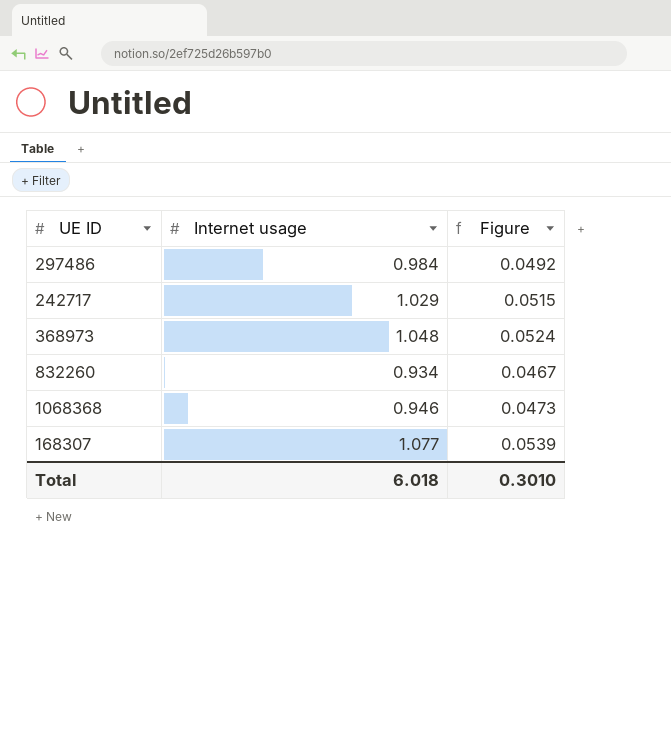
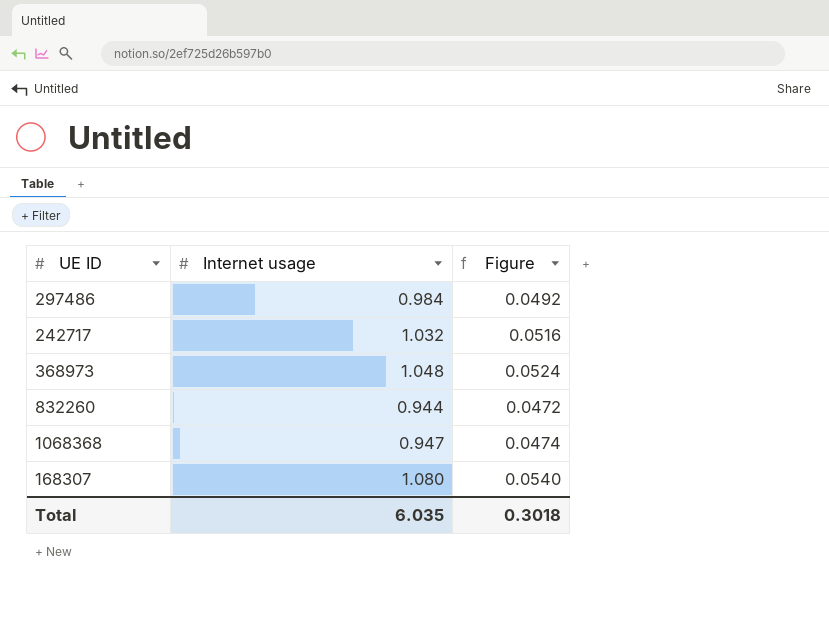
242717 | Internet usage: 1.029 -> 1.032
242717 | Figure: 0.0515 -> 0.0516
832260 | Internet usage: 0.934 -> 0.944
832260 | Figure: 0.0467 -> 0.0472
1068368 | Internet usage: 0.946 -> 0.947
1068368 | Figure: 0.0473 -> 0.0474
168307 | Internet usage: 1.077 -> 1.080
168307 | Figure: 0.0539 -> 0.0540
Total | Internet usage: 6.018 -> 6.035
Total | Figure: 0.3010 -> 0.3018

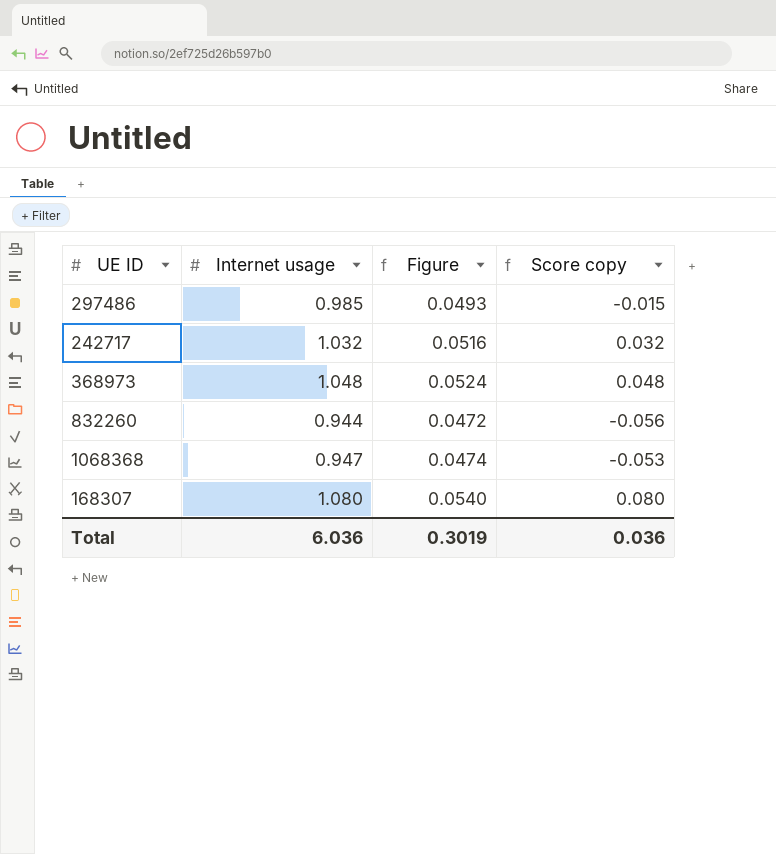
column Score copy | formula: none -> [Internet usage] - 1
297486 | Internet usage: 0.984 -> 0.985
297486 | Figure: 0.0492 -> 0.0493
Total | Internet usage: 6.035 -> 6.036
Total | Figure: 0.3018 -> 0.3019

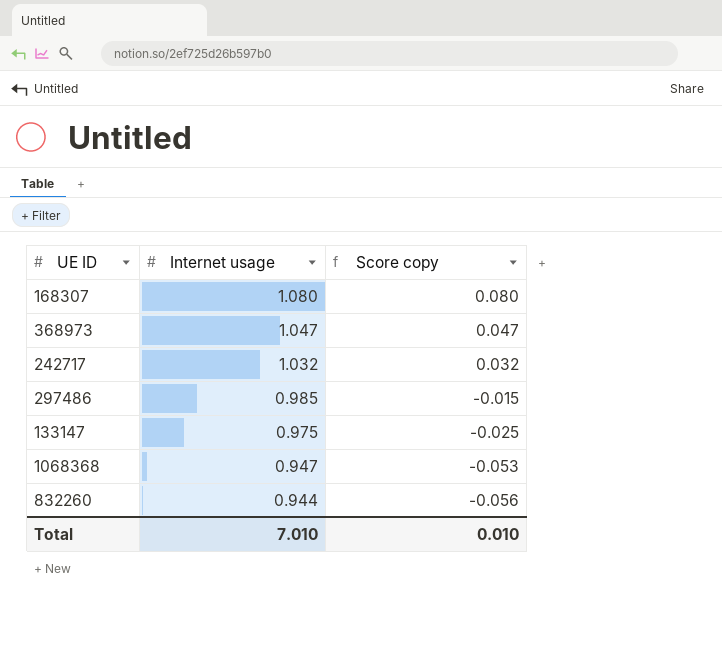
row order: none -> Internet usage descending
column Figure | formula: [Internet usage] * 0.05 -> none
368973 | Internet usage: 1.048 -> 1.047
368973 | Score copy: 0.048 -> 0.047
row 133147: none -> 0.975 | -0.025
Total | Internet usage: 6.036 -> 7.010
Total | Score copy: 0.036 -> 0.010

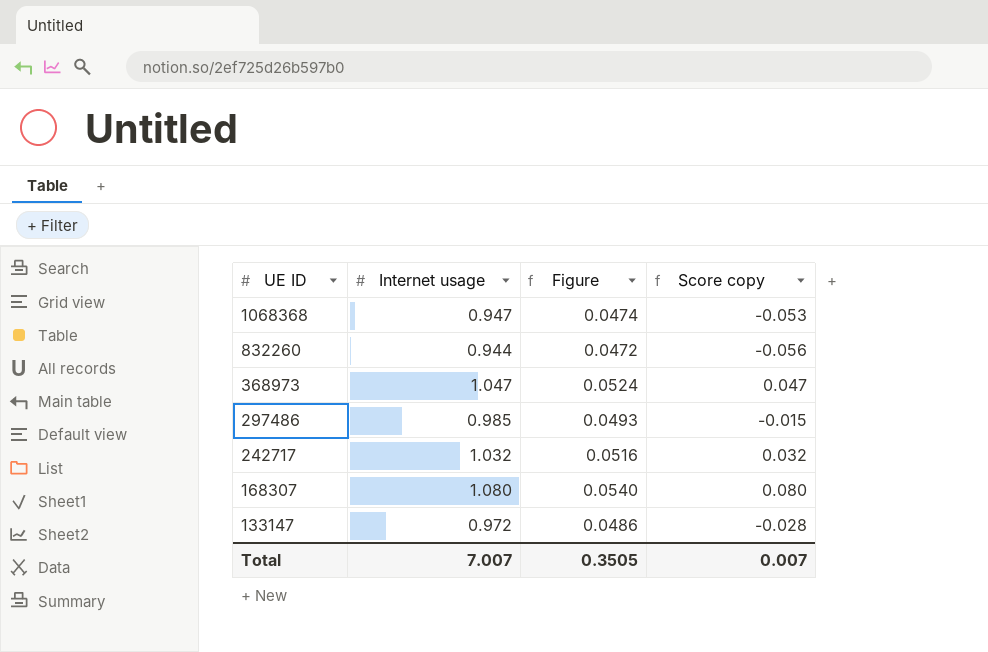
row order: Internet usage descending -> UE ID descending
column Figure | formula: none -> [Internet usage] * 0.05
133147 | Internet usage: 0.975 -> 0.972
133147 | Score copy: -0.025 -> -0.028
Total | Internet usage: 7.010 -> 7.007
Total | Score copy: 0.010 -> 0.007

